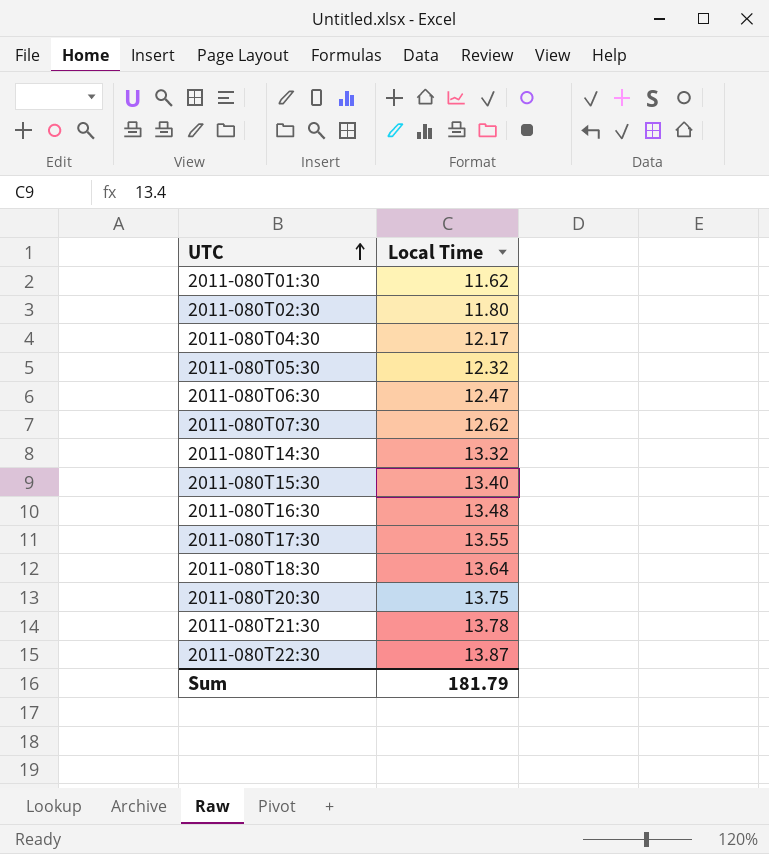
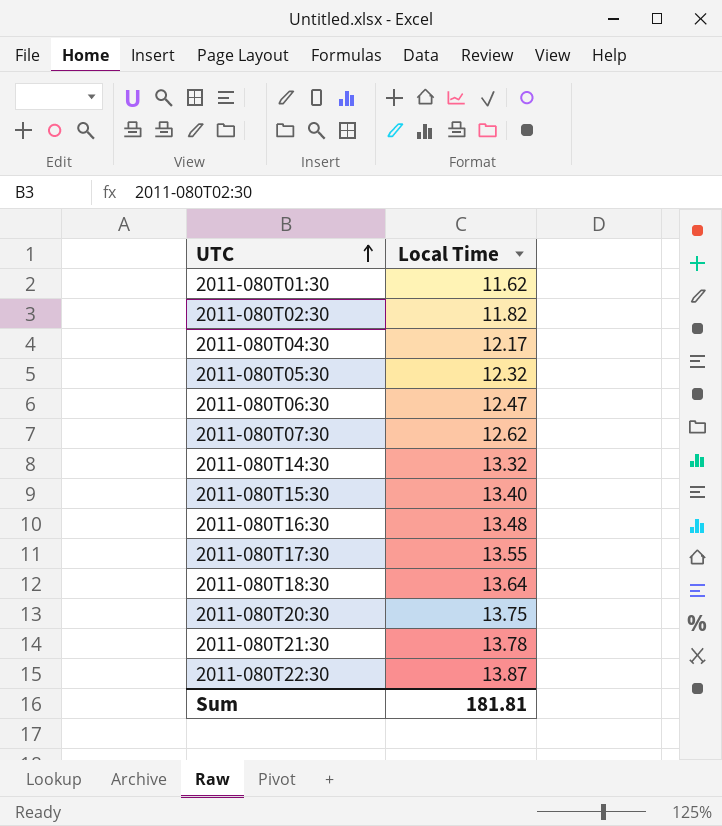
2011-080T02:30 | Local Time: 11.80 -> 11.82
Sum | Local Time: 181.79 -> 181.81

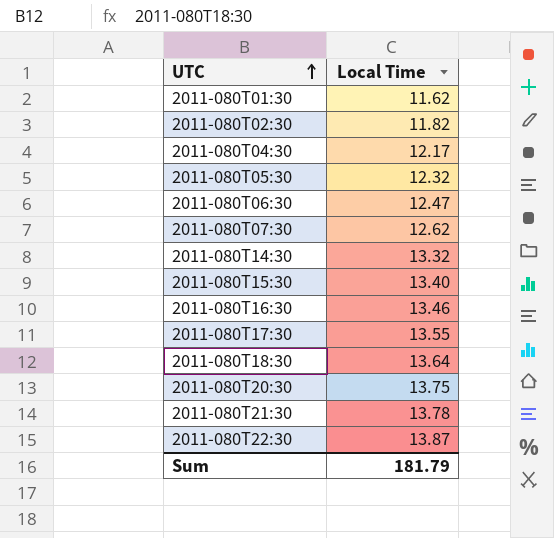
2011-080T16:30 | Local Time: 13.48 -> 13.46
Sum | Local Time: 181.81 -> 181.79

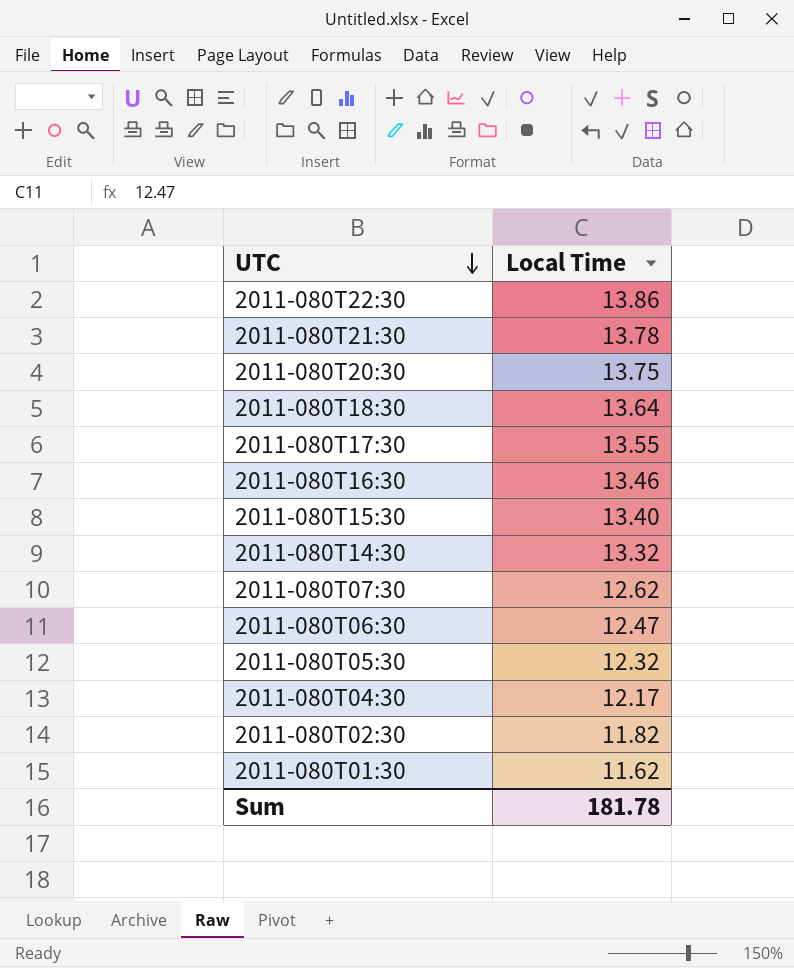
row order: UTC ascending -> UTC descending
2011-080T22:30 | Local Time: 13.87 -> 13.86
Sum | Local Time: 181.79 -> 181.78

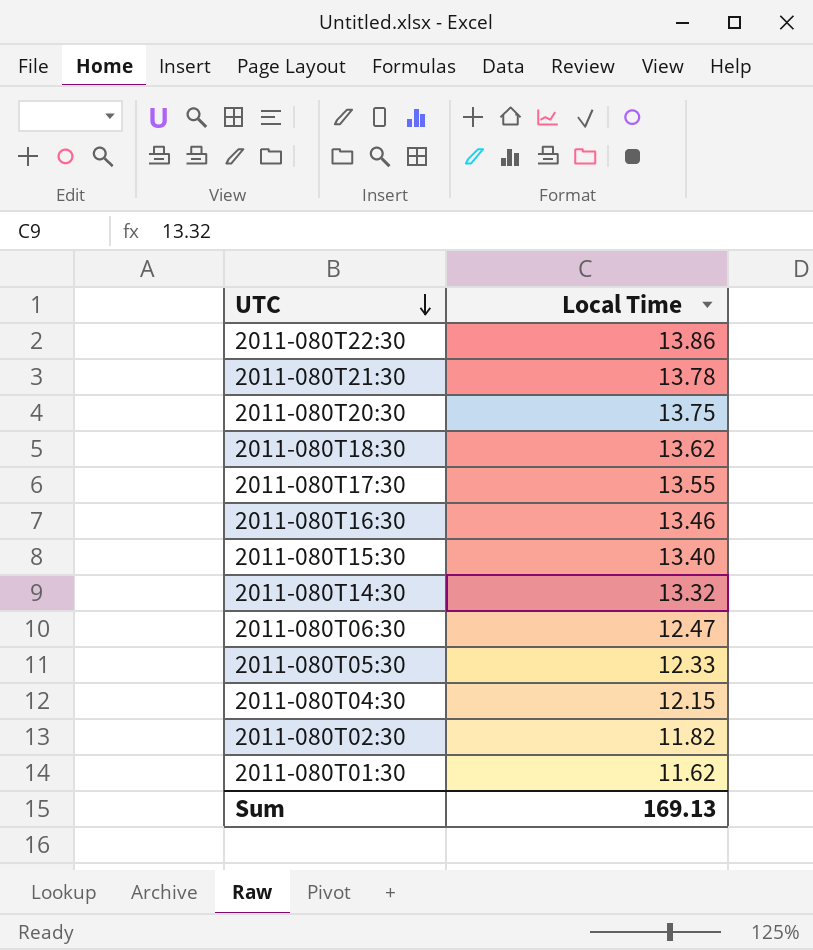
row 2011-080T07:30: 12.62 -> none
2011-080T18:30 | Local Time: 13.64 -> 13.62
2011-080T05:30 | Local Time: 12.32 -> 12.33
2011-080T04:30 | Local Time: 12.17 -> 12.15
Sum | Local Time: 181.78 -> 169.13

